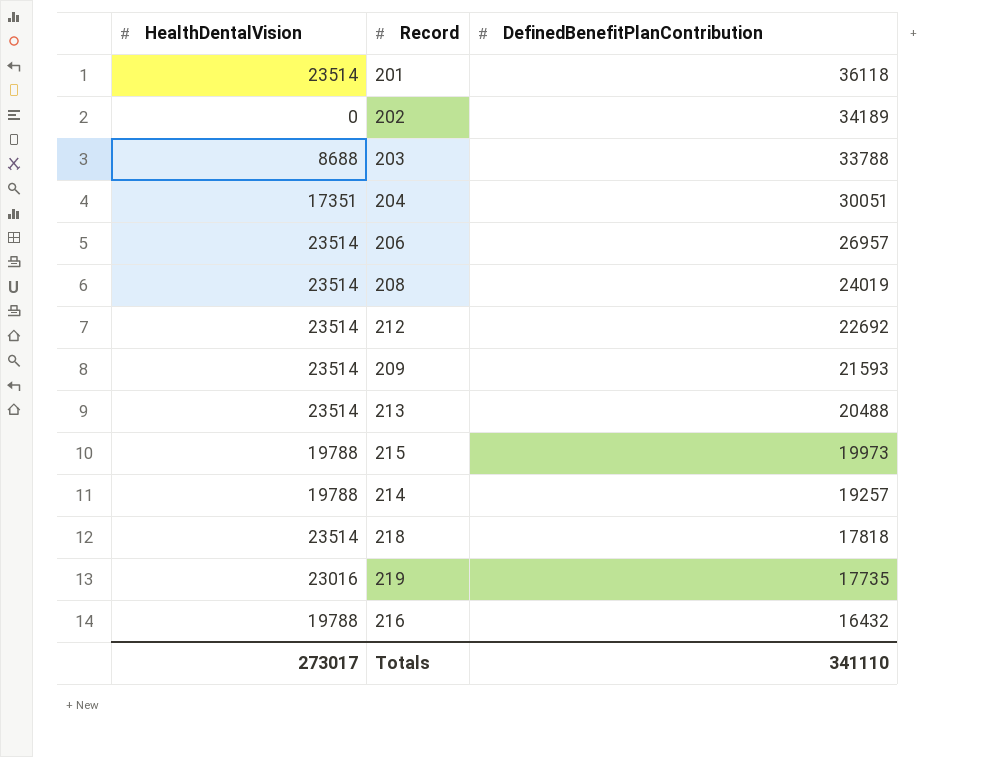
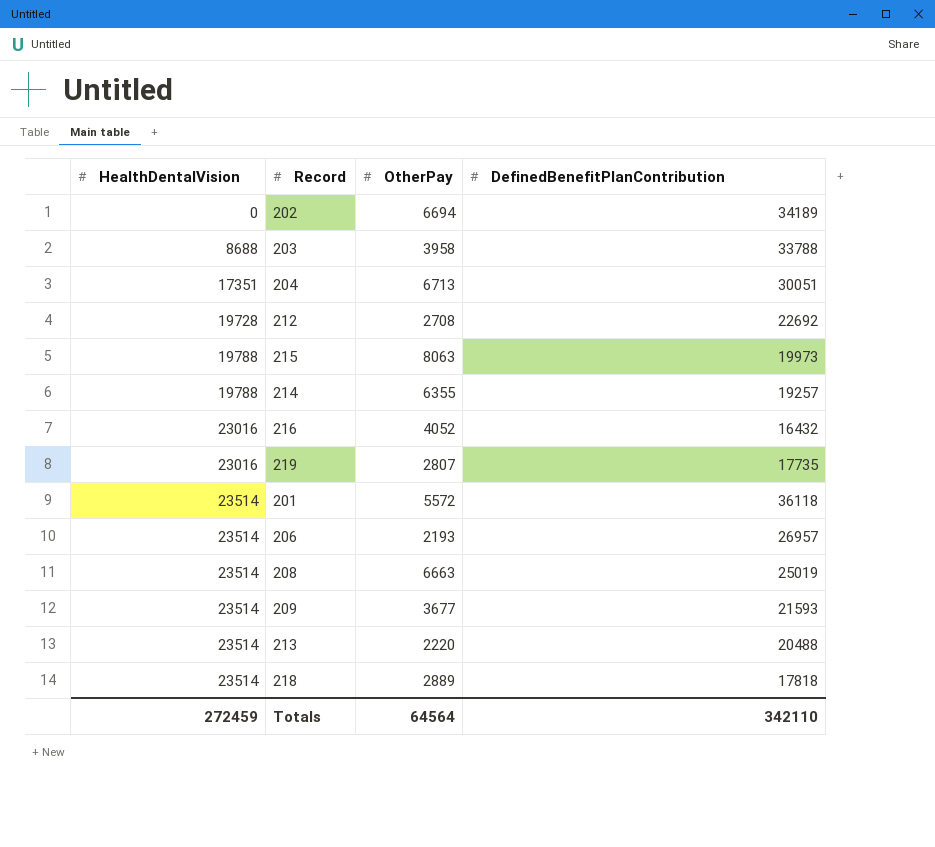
row order: DefinedBenefitPlanContribution descending -> HealthDentalVision ascending
column OtherPay | position: none -> 3
212 | HealthDentalVision: 23514 -> 19728
216 | HealthDentalVision: 19788 -> 23016
208 | DefinedBenefitPlanContribution: 24019 -> 25019
Totals | HealthDentalVision: 273017 -> 272459
Totals | DefinedBenefitPlanContribution: 341110 -> 342110

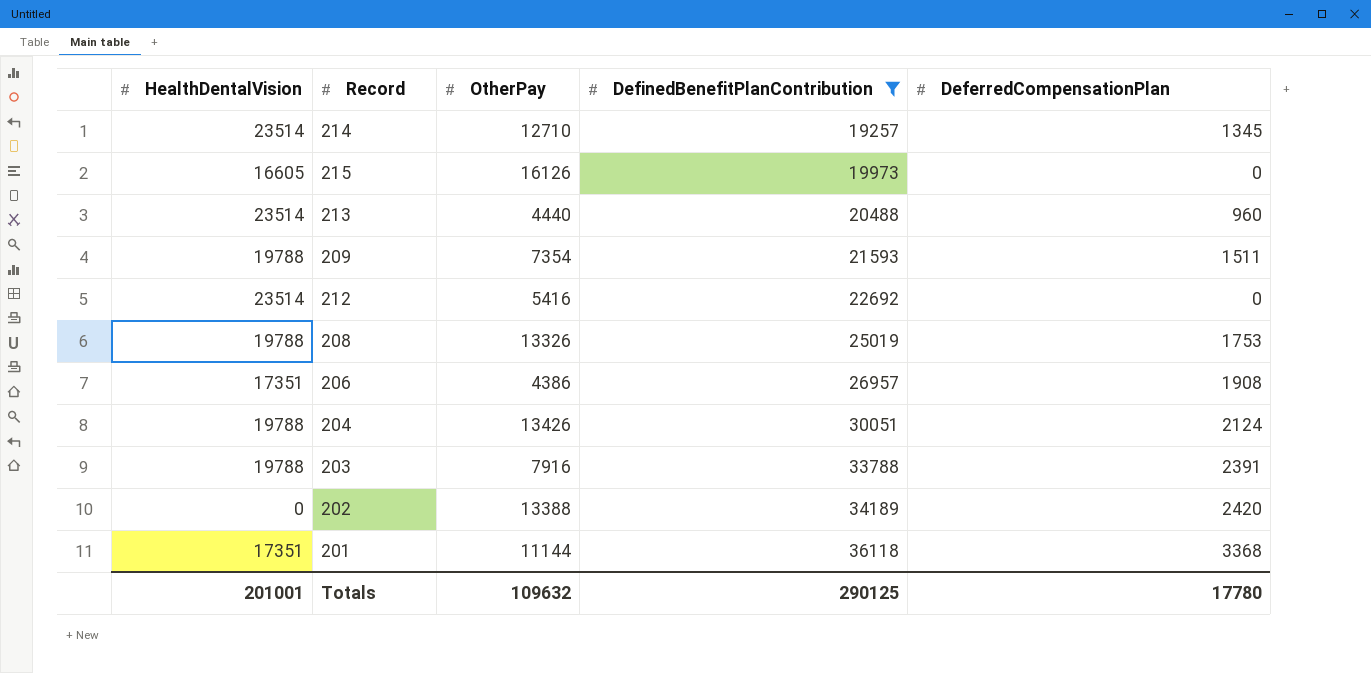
filter: none -> DefinedBenefitPlanContribution >= 19257
row order: HealthDentalVision ascending -> DefinedBenefitPlanContribution ascending
column DeferredCompensationPlan | position: none -> 5
214 | HealthDentalVision: 19788 -> 23514
214 | OtherPay: 6355 -> 12710
215 | HealthDentalVision: 19788 -> 16605
215 | OtherPay: 8063 -> 16126
213 | OtherPay: 2220 -> 4440
209 | HealthDentalVision: 23514 -> 19788
209 | OtherPay: 3677 -> 7354
212 | HealthDentalVision: 19728 -> 23514
212 | OtherPay: 2708 -> 5416
208 | HealthDentalVision: 23514 -> 19788
208 | OtherPay: 6663 -> 13326
206 | HealthDentalVision: 23514 -> 17351
206 | OtherPay: 2193 -> 4386
204 | HealthDentalVision: 17351 -> 19788
204 | OtherPay: 6713 -> 13426
203 | HealthDentalVision: 8688 -> 19788
203 | OtherPay: 3958 -> 7916
202 | OtherPay: 6694 -> 13388
201 | HealthDentalVision: 23514 -> 17351
201 | OtherPay: 5572 -> 11144
Totals | HealthDentalVision: 272459 -> 201001
Totals | OtherPay: 64564 -> 109632
Totals | DefinedBenefitPlanContribution: 342110 -> 290125

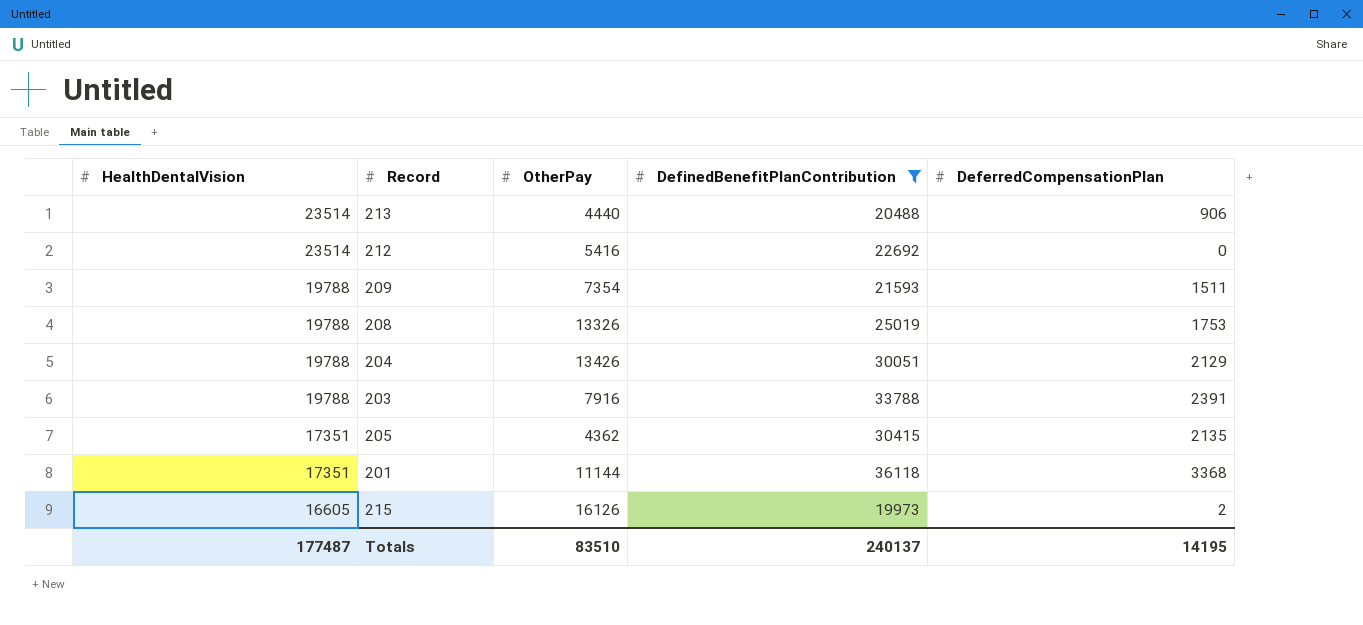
row order: DefinedBenefitPlanContribution ascending -> HealthDentalVision descending
row 214: 23514 | 12710 | 19257 | 1345 -> none
row 206: 17351 | 4386 | 26957 | 1908 -> none
row 202: 0 | 13388 | 34189 | 2420 -> none
213 | DeferredCompensationPlan: 960 -> 906
204 | DeferredCompensationPlan: 2124 -> 2129
row 205: none -> 17351 | 4362 | 30415 | 2135
215 | DeferredCompensationPlan: 0 -> 2
Totals | HealthDentalVision: 201001 -> 177487
Totals | OtherPay: 109632 -> 83510
Totals | DefinedBenefitPlanContribution: 290125 -> 240137
Totals | DeferredCompensationPlan: 17780 -> 14195

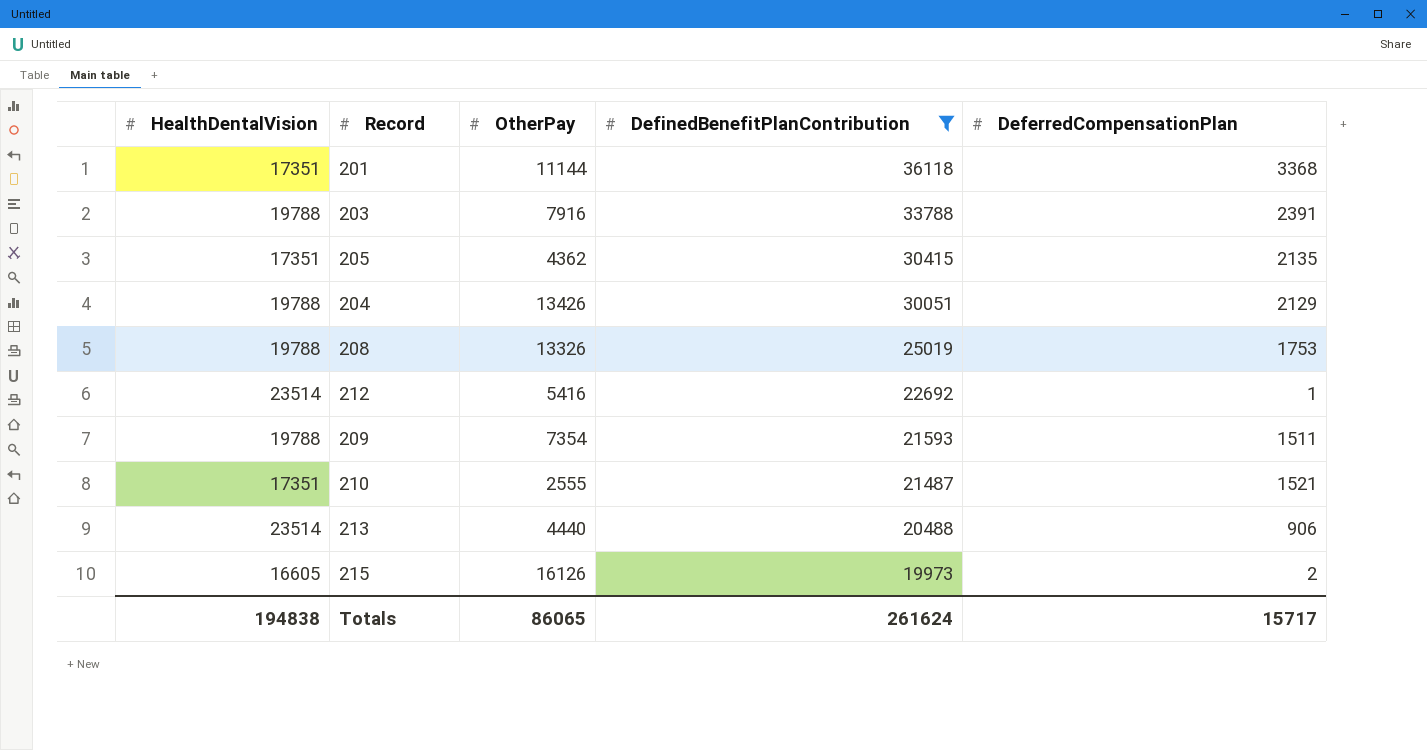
row order: HealthDentalVision descending -> DefinedBenefitPlanContribution descending
212 | DeferredCompensationPlan: 0 -> 1
row 210: none -> 17351 | 2555 | 21487 | 1521
Totals | HealthDentalVision: 177487 -> 194838
Totals | OtherPay: 83510 -> 86065
Totals | DefinedBenefitPlanContribution: 240137 -> 261624
Totals | DeferredCompensationPlan: 14195 -> 15717

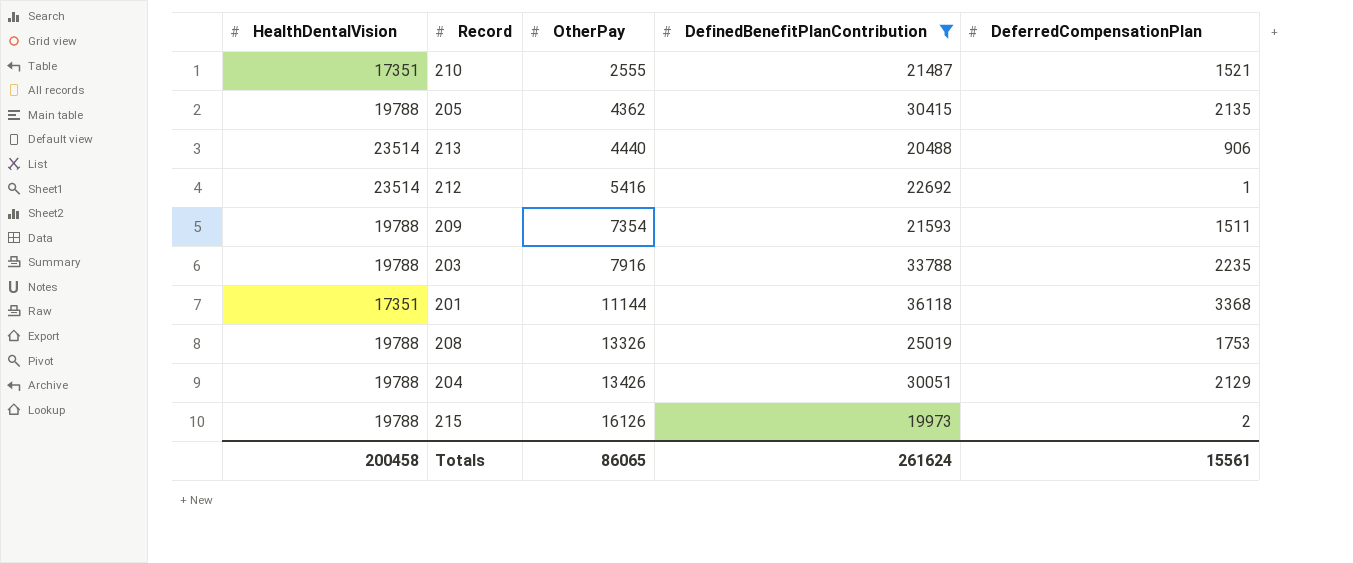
row order: DefinedBenefitPlanContribution descending -> OtherPay ascending
205 | HealthDentalVision: 17351 -> 19788
203 | DeferredCompensationPlan: 2391 -> 2235
215 | HealthDentalVision: 16605 -> 19788
Totals | HealthDentalVision: 194838 -> 200458
Totals | DeferredCompensationPlan: 15717 -> 15561

